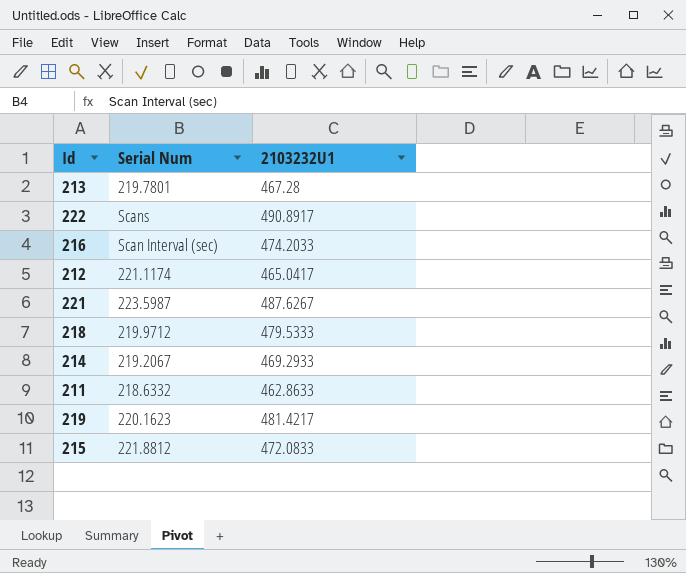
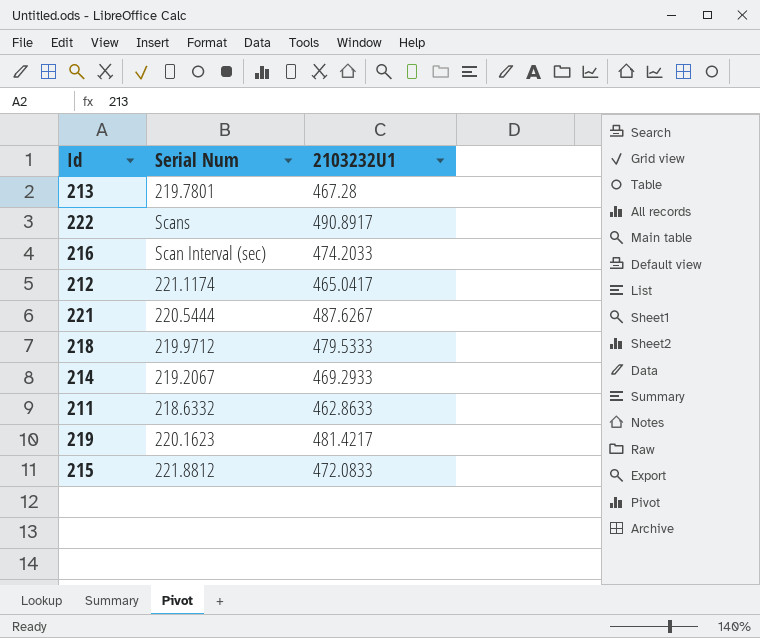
221 | Serial Num: 223.5987 -> 220.5444

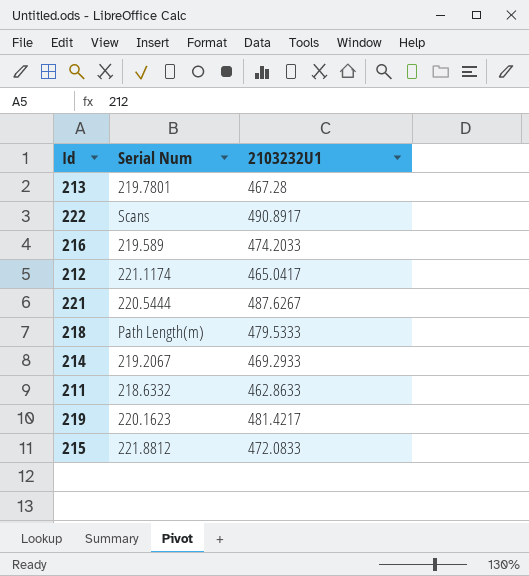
216 | Serial Num: Scan Interval (sec) -> 219.589
218 | Serial Num: 219.9712 -> Path Length(m)

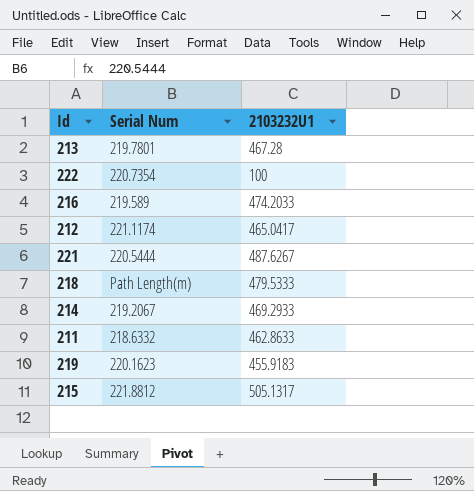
222 | Serial Num: Scans -> 220.7354
222 | 2103232U1: 490.8917 -> 100
219 | 2103232U1: 481.4217 -> 455.9183
215 | 2103232U1: 472.0833 -> 505.1317

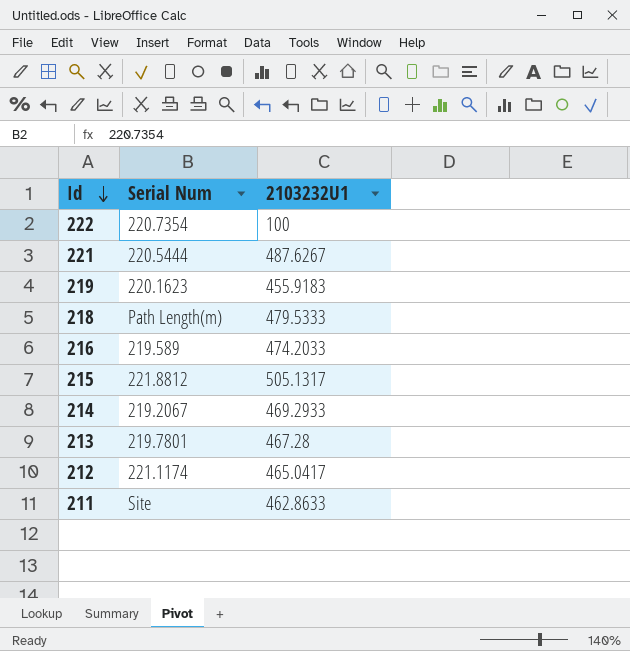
row order: none -> Id descending
211 | Serial Num: 218.6332 -> Site

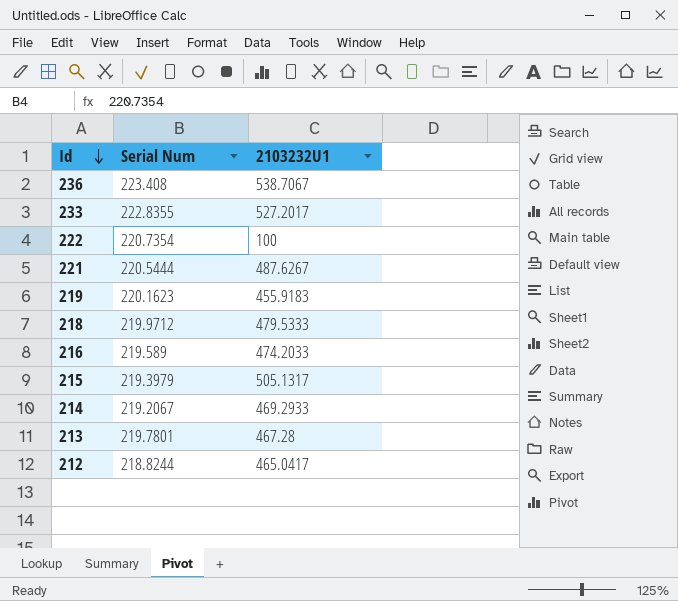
row 211: Site | 462.8633 -> none
row 236: none -> 223.408 | 538.7067
row 233: none -> 222.8355 | 527.2017
218 | Serial Num: Path Length(m) -> 219.9712
215 | Serial Num: 221.8812 -> 219.3979
212 | Serial Num: 221.1174 -> 218.8244

